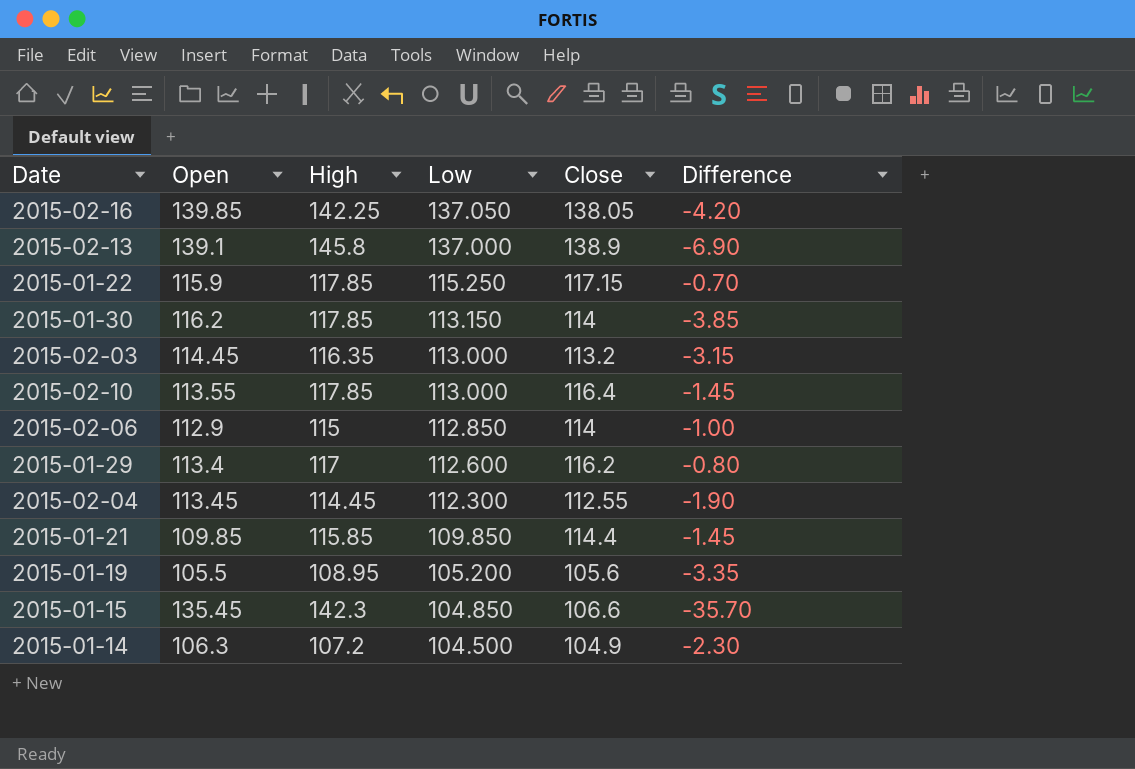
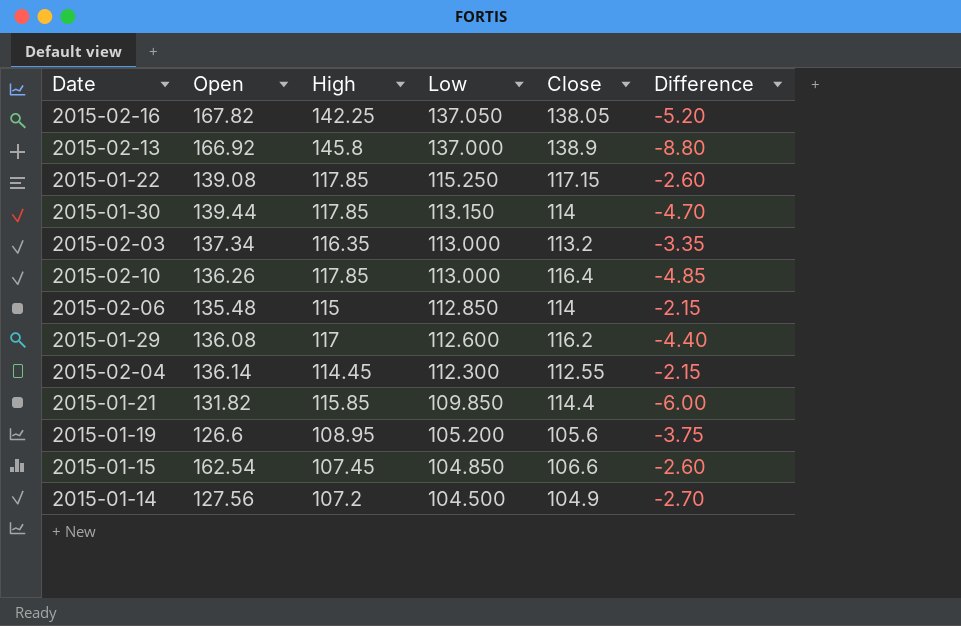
column Difference | formula: [Close] - [High] -> [Low] - [High]
2015-02-16 | Open: 139.85 -> 167.82
2015-02-13 | Open: 139.1 -> 166.92
2015-01-22 | Open: 115.9 -> 139.08
2015-01-30 | Open: 116.2 -> 139.44
2015-02-03 | Open: 114.45 -> 137.34
2015-02-10 | Open: 113.55 -> 136.26
2015-02-06 | Open: 112.9 -> 135.48
2015-01-29 | Open: 113.4 -> 136.08
2015-02-04 | Open: 113.45 -> 136.14
2015-01-21 | Open: 109.85 -> 131.82
2015-01-19 | Open: 105.5 -> 126.6
2015-01-15 | Open: 135.45 -> 162.54
2015-01-15 | High: 142.3 -> 107.45
2015-01-14 | Open: 106.3 -> 127.56

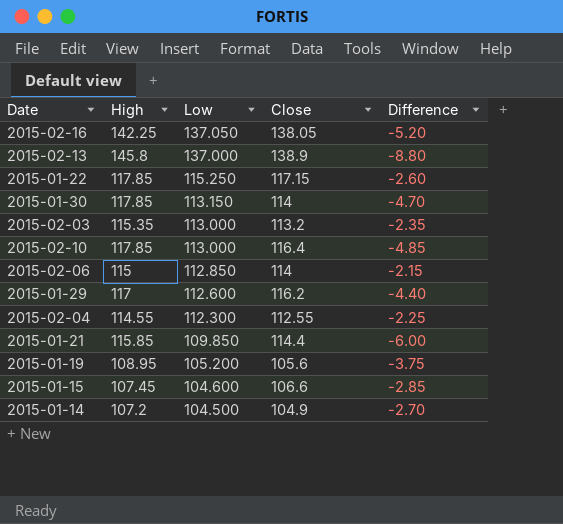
column Open | position: 2 -> none
2015-02-03 | High: 116.35 -> 115.35
2015-02-03 | Difference: -3.35 -> -2.35
2015-02-04 | High: 114.45 -> 114.55
2015-02-04 | Difference: -2.15 -> -2.25
2015-01-15 | Low: 104.850 -> 104.600
2015-01-15 | Difference: -2.60 -> -2.85

